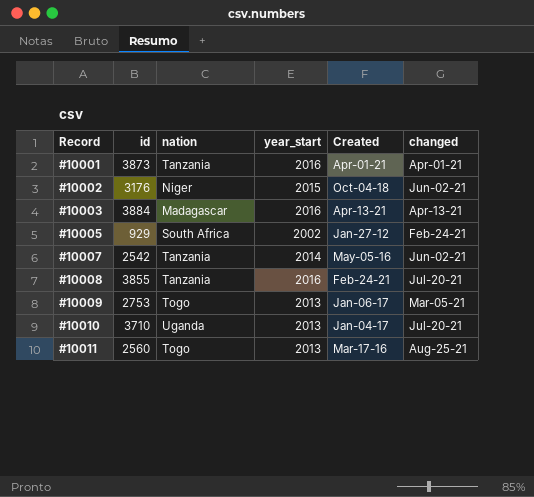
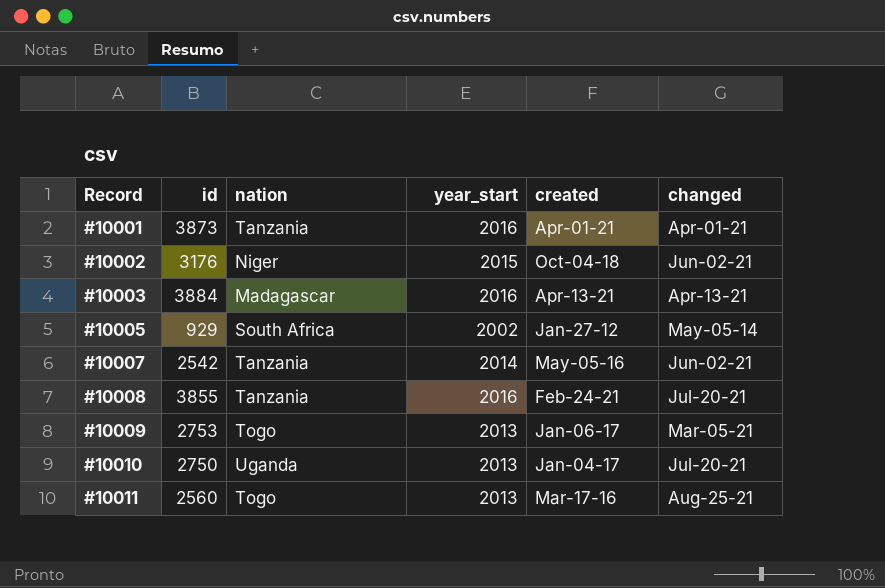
column name: Created -> created
#10005 | changed: Feb-24-21 -> May-05-14
#10010 | id: 3710 -> 2750

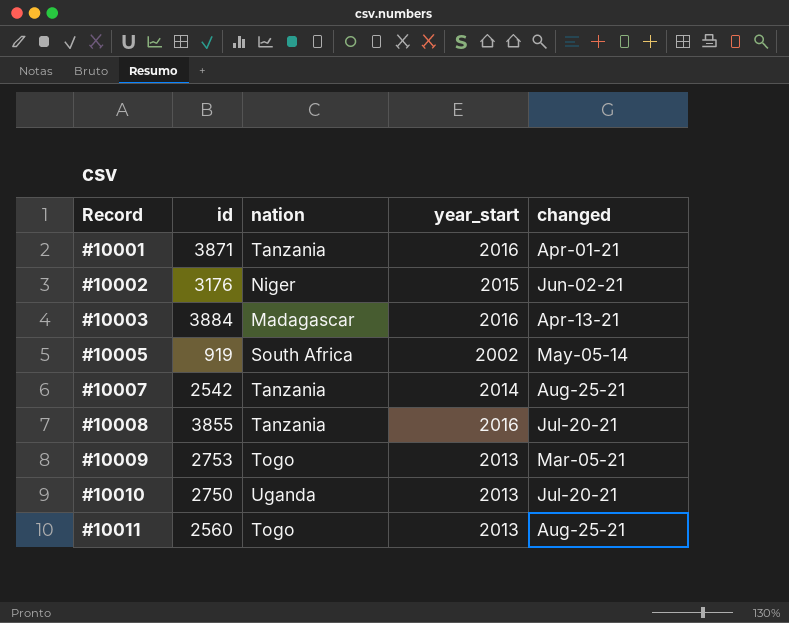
column created | position: 5 -> none
#10001 | id: 3873 -> 3871
#10005 | id: 929 -> 919
#10007 | changed: Jun-02-21 -> Aug-25-21

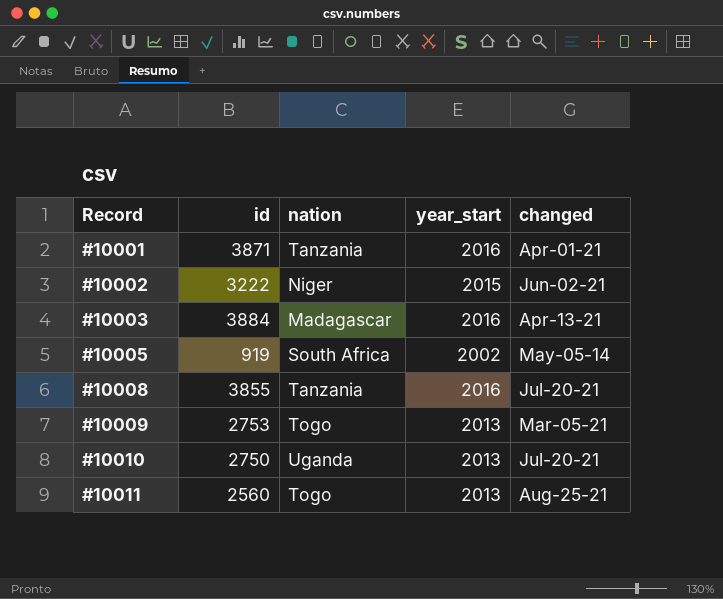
row #10007: 2542 | Tanzania | 2014 | Aug-25-21 -> none
#10002 | id: 3176 -> 3222

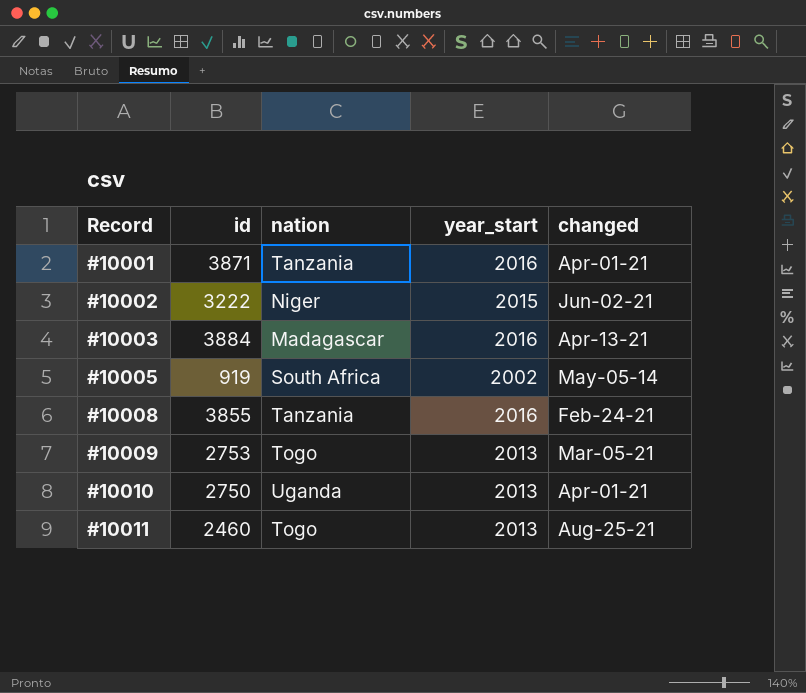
#10008 | changed: Jul-20-21 -> Feb-24-21
#10010 | changed: Jul-20-21 -> Apr-01-21
#10011 | id: 2560 -> 2460

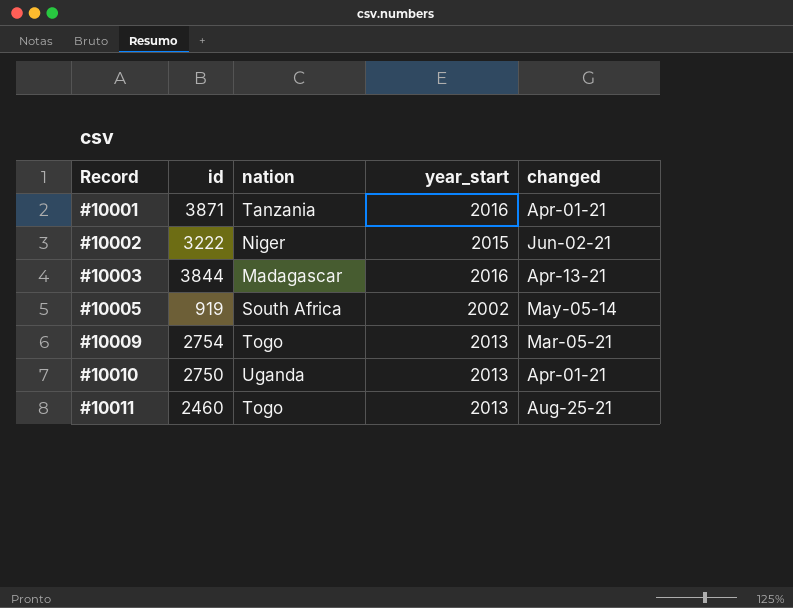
row #10008: 3855 | Tanzania | 2016 | Feb-24-21 -> none
#10003 | id: 3884 -> 3844
#10009 | id: 2753 -> 2754

